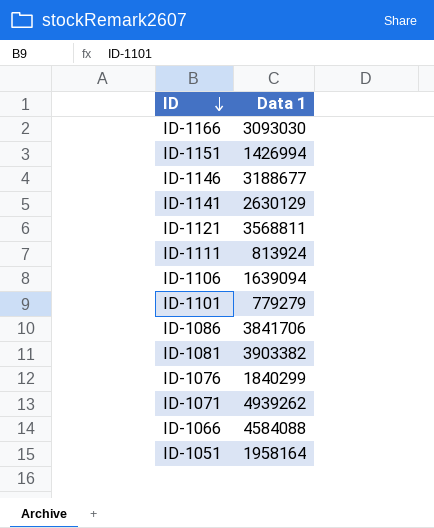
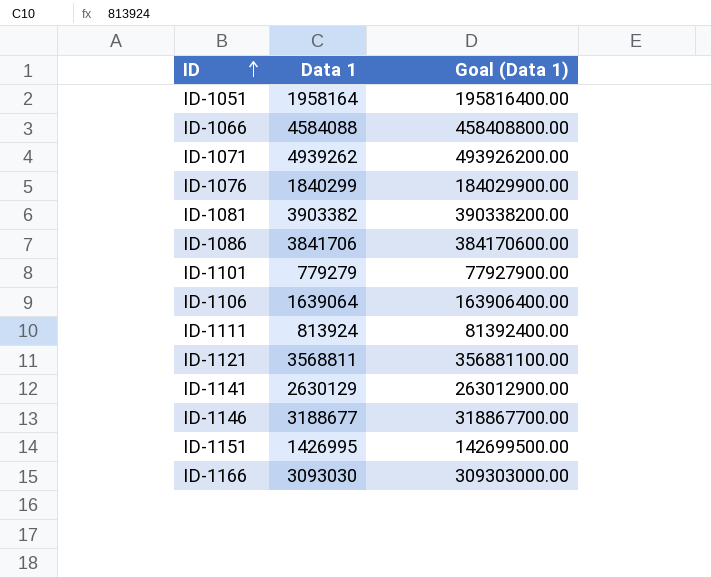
row order: ID descending -> ID ascending
column Goal (Data 1) | formula: none -> [Data 1] * 100
ID-1106 | Data 1: 1639094 -> 1639064
ID-1151 | Data 1: 1426994 -> 1426995

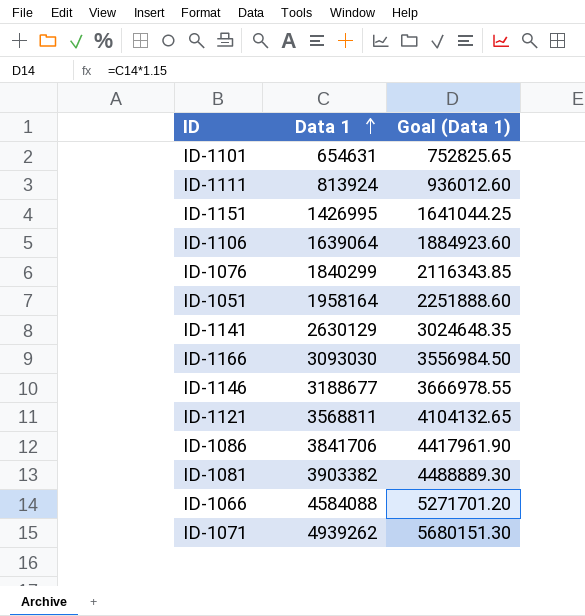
row order: ID ascending -> Data 1 ascending
column Goal (Data 1) | formula: [Data 1] * 100 -> [Data 1] * 1.15
ID-1101 | Data 1: 779279 -> 654631

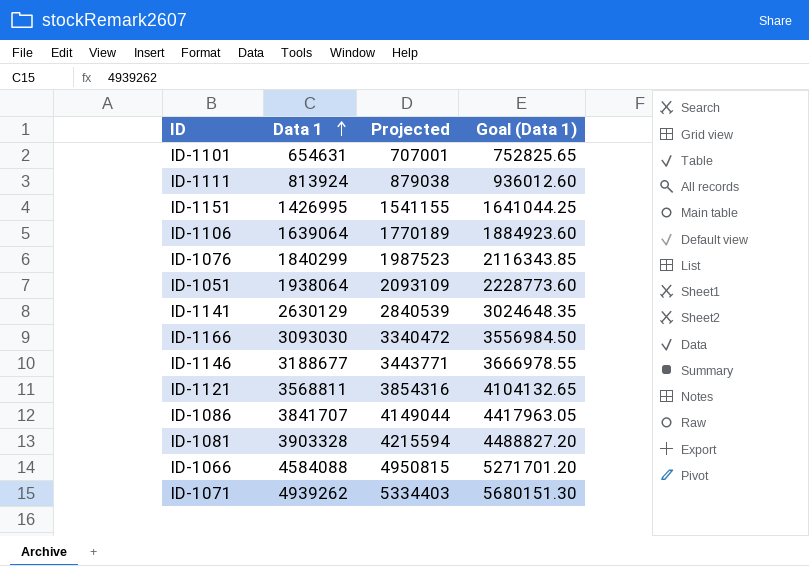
column Projected | formula: none -> [Data 1] * 1.08
ID-1051 | Data 1: 1958164 -> 1938064
ID-1051 | Goal (Data 1): 2251888.60 -> 2228773.60
ID-1086 | Data 1: 3841706 -> 3841707
ID-1086 | Goal (Data 1): 4417961.90 -> 4417963.05
ID-1081 | Data 1: 3903382 -> 3903328
ID-1081 | Goal (Data 1): 4488889.30 -> 4488827.20

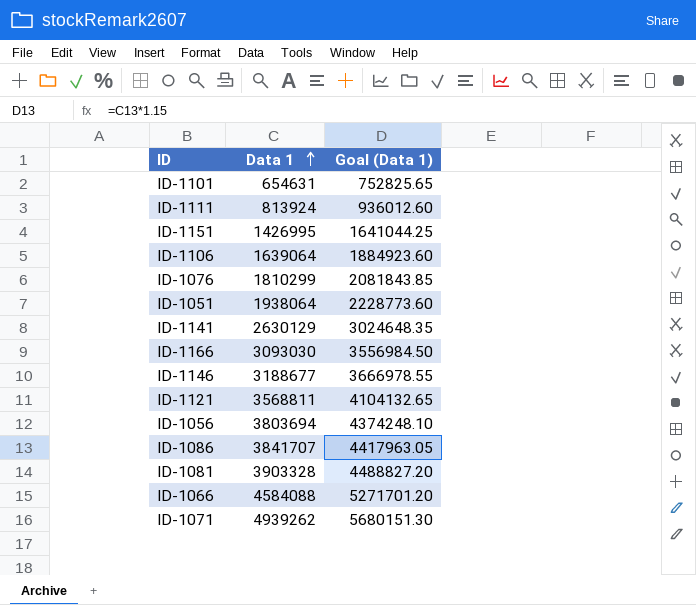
column Projected | formula: [Data 1] * 1.08 -> none
ID-1076 | Data 1: 1840299 -> 1810299
ID-1076 | Goal (Data 1): 2116343.85 -> 2081843.85
row ID-1056: none -> 3803694 | 4374248.10

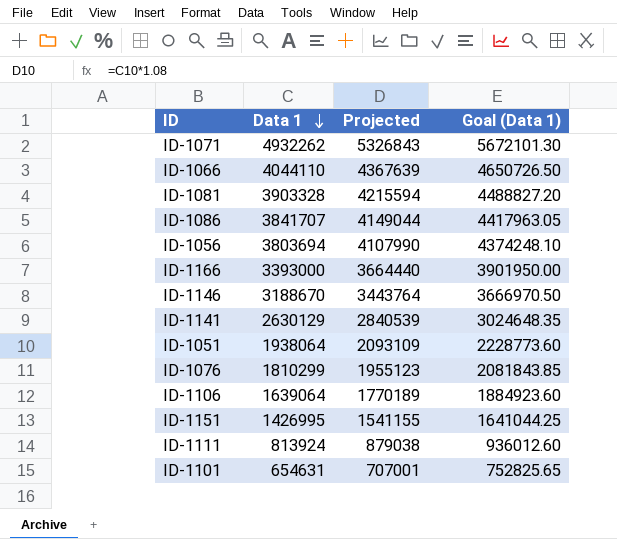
row order: Data 1 ascending -> Data 1 descending
column Projected | formula: none -> [Data 1] * 1.08
row ID-1121: 3568811 | 4104132.65 -> none
ID-1071 | Data 1: 4939262 -> 4932262
ID-1071 | Goal (Data 1): 5680151.30 -> 5672101.30
ID-1066 | Data 1: 4584088 -> 4044110
ID-1066 | Goal (Data 1): 5271701.20 -> 4650726.50
ID-1166 | Data 1: 3093030 -> 3393000
ID-1166 | Goal (Data 1): 3556984.50 -> 3901950.00
ID-1146 | Data 1: 3188677 -> 3188670
ID-1146 | Goal (Data 1): 3666978.55 -> 3666970.50

